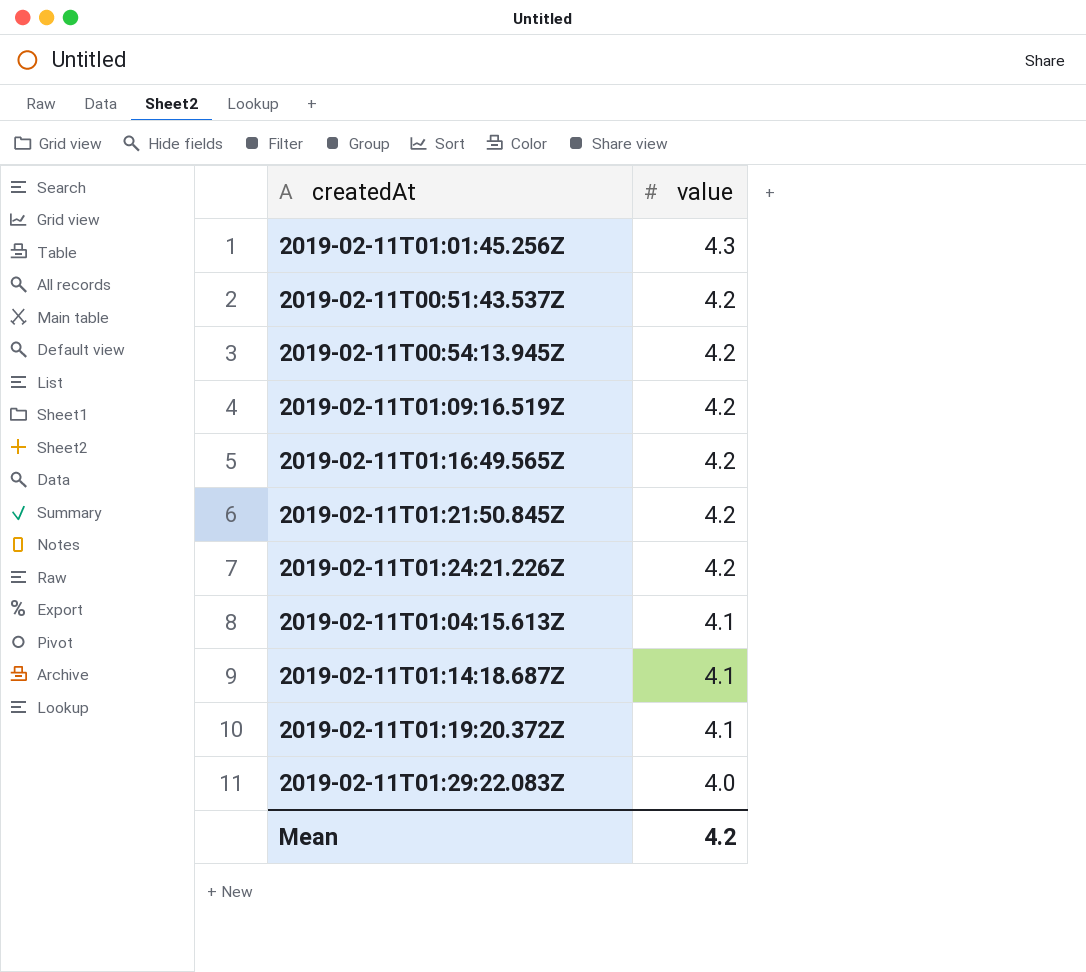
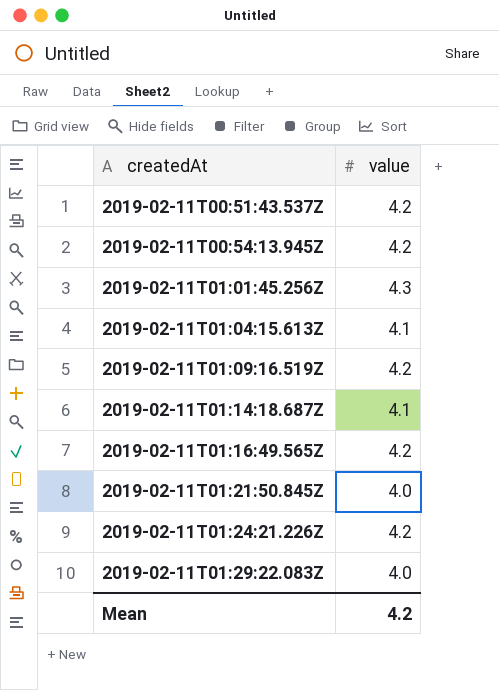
row order: value descending -> createdAt ascending
row 2019-02-11T01:19:20.372Z: 4.1 -> none
2019-02-11T01:21:50.845Z | value: 4.2 -> 4.0

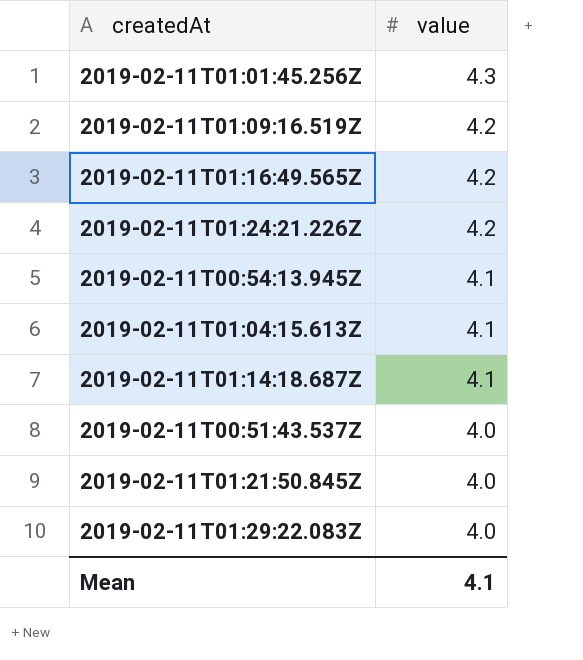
row order: createdAt ascending -> value descending
2019-02-11T00:54:13.945Z | value: 4.2 -> 4.1
2019-02-11T00:51:43.537Z | value: 4.2 -> 4.0
Mean | value: 4.2 -> 4.1

